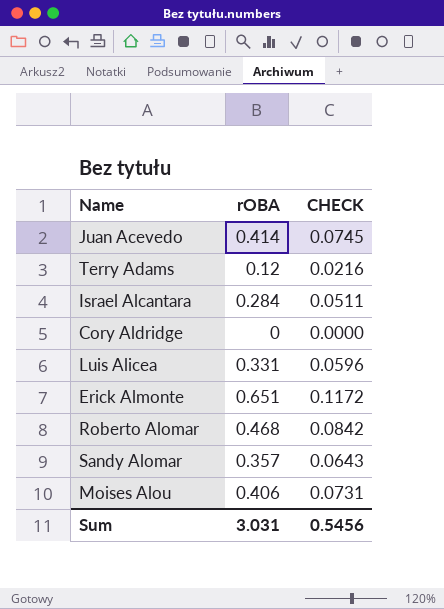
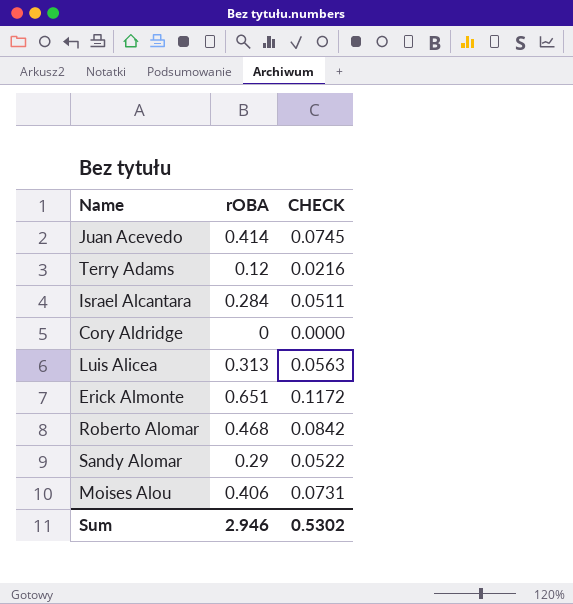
Luis Alicea | rOBA: 0.331 -> 0.313
Luis Alicea | CHECK: 0.0596 -> 0.0563
Sandy Alomar | rOBA: 0.357 -> 0.29
Sandy Alomar | CHECK: 0.0643 -> 0.0522
Sum | rOBA: 3.031 -> 2.946
Sum | CHECK: 0.5456 -> 0.5302

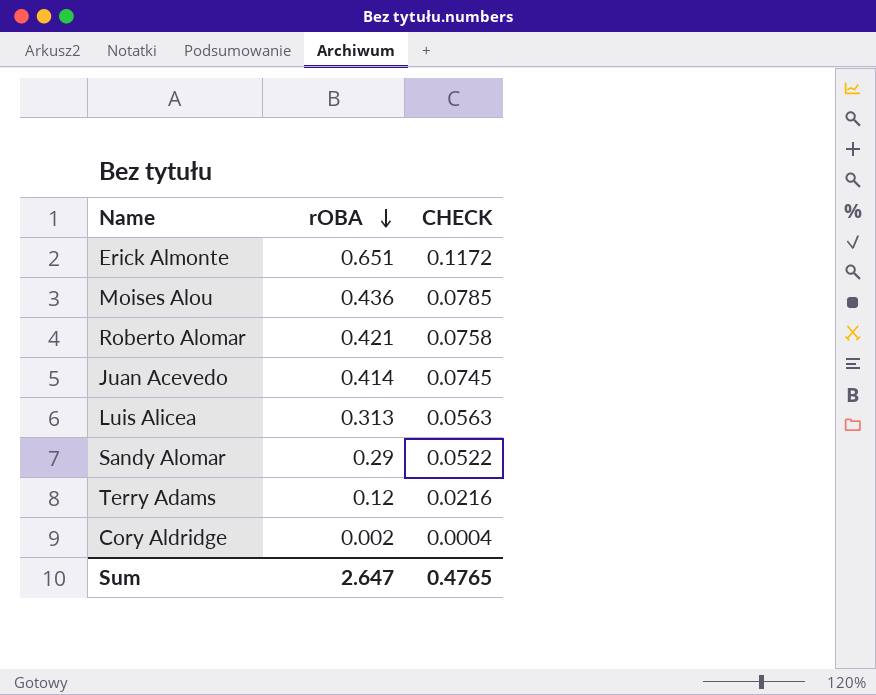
row order: none -> rOBA descending
row Israel Alcantara: 0.284 | 0.0511 -> none
Moises Alou | rOBA: 0.406 -> 0.436
Moises Alou | CHECK: 0.0731 -> 0.0785
Roberto Alomar | rOBA: 0.468 -> 0.421
Roberto Alomar | CHECK: 0.0842 -> 0.0758
Cory Aldridge | rOBA: 0 -> 0.002
Cory Aldridge | CHECK: 0.0000 -> 0.0004
Sum | rOBA: 2.946 -> 2.647
Sum | CHECK: 0.5302 -> 0.4765

